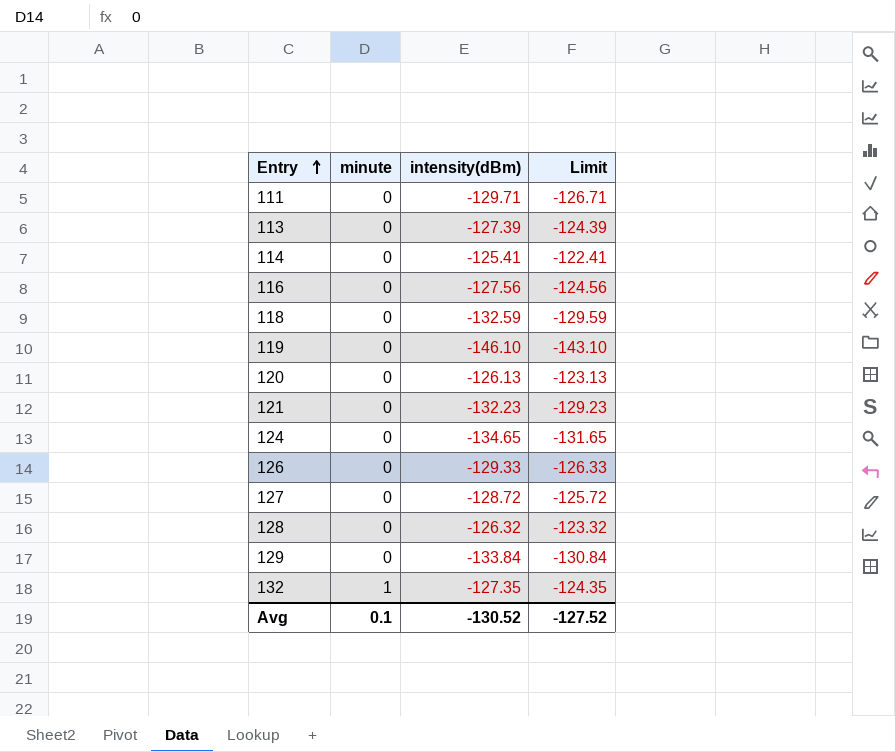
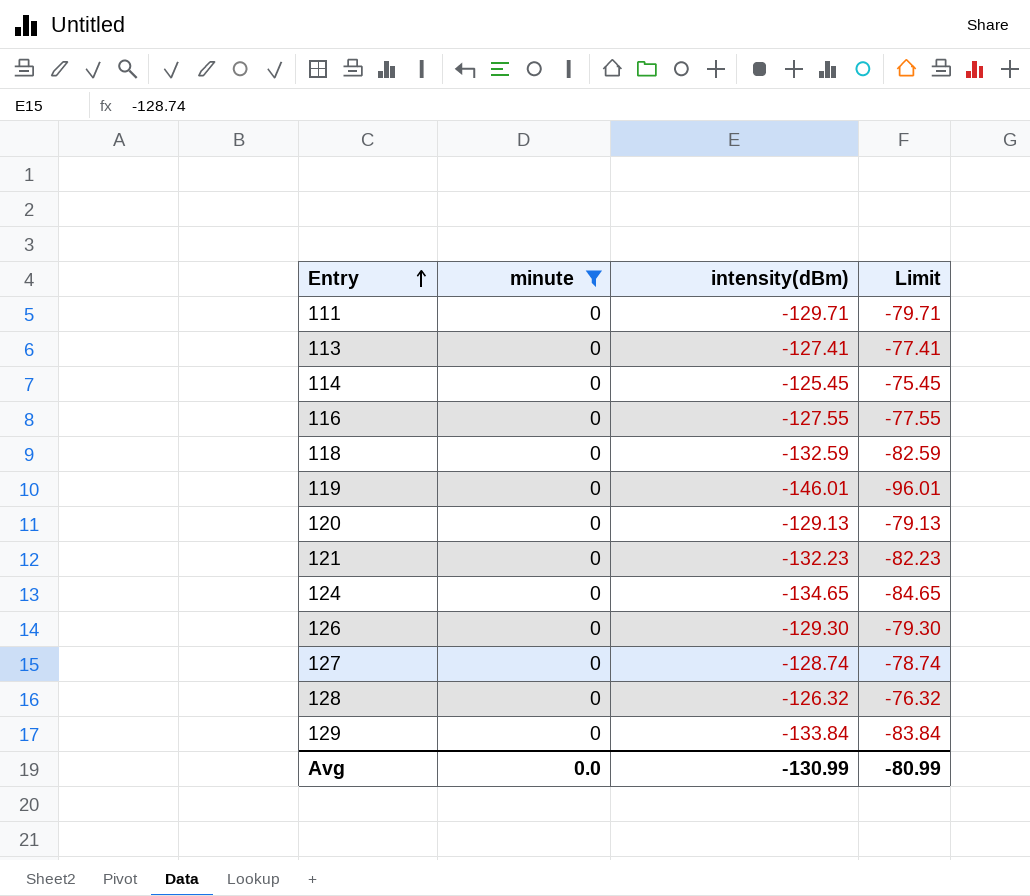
filter: none -> minute = 0
column Limit | formula: [intensity(dBm)] + 3 -> [intensity(dBm)] + 50
113 | intensity(dBm): -127.39 -> -127.41
114 | intensity(dBm): -125.41 -> -125.45
116 | intensity(dBm): -127.56 -> -127.55
119 | intensity(dBm): -146.10 -> -146.01
120 | intensity(dBm): -126.13 -> -129.13
126 | intensity(dBm): -129.33 -> -129.30
127 | intensity(dBm): -128.72 -> -128.74
Avg | minute: 0.1 -> 0.0
Avg | intensity(dBm): -130.52 -> -130.99
Avg | Limit: -127.52 -> -80.99

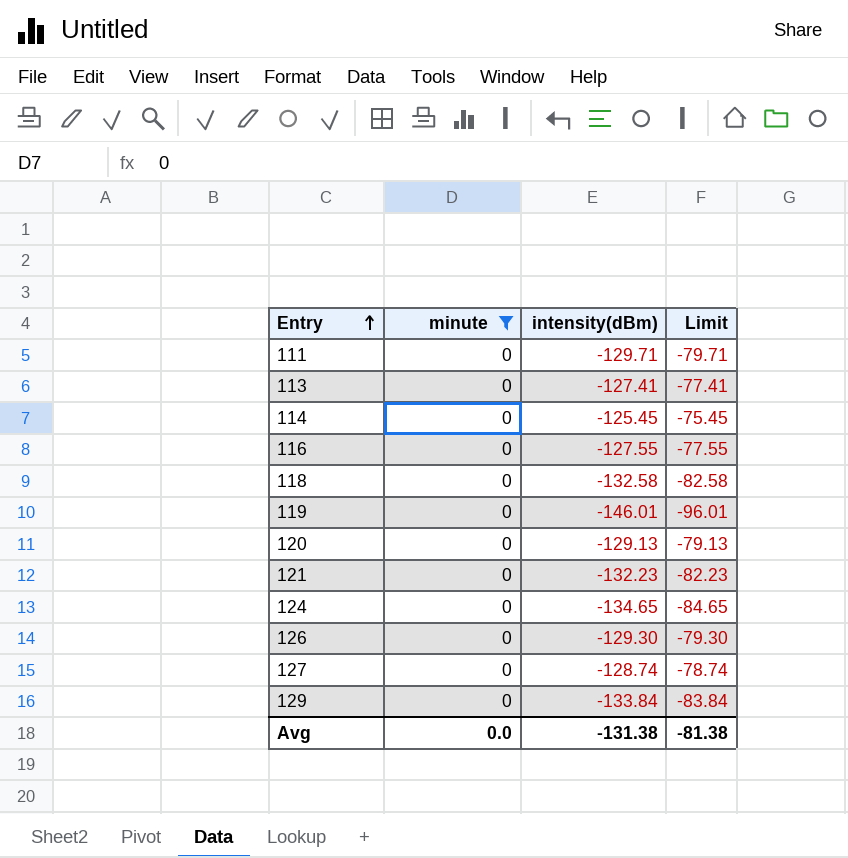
row 128: 0 | -126.32 | -76.32 -> none
118 | intensity(dBm): -132.59 -> -132.58
118 | Limit: -82.59 -> -82.58
Avg | intensity(dBm): -130.99 -> -131.38
Avg | Limit: -80.99 -> -81.38

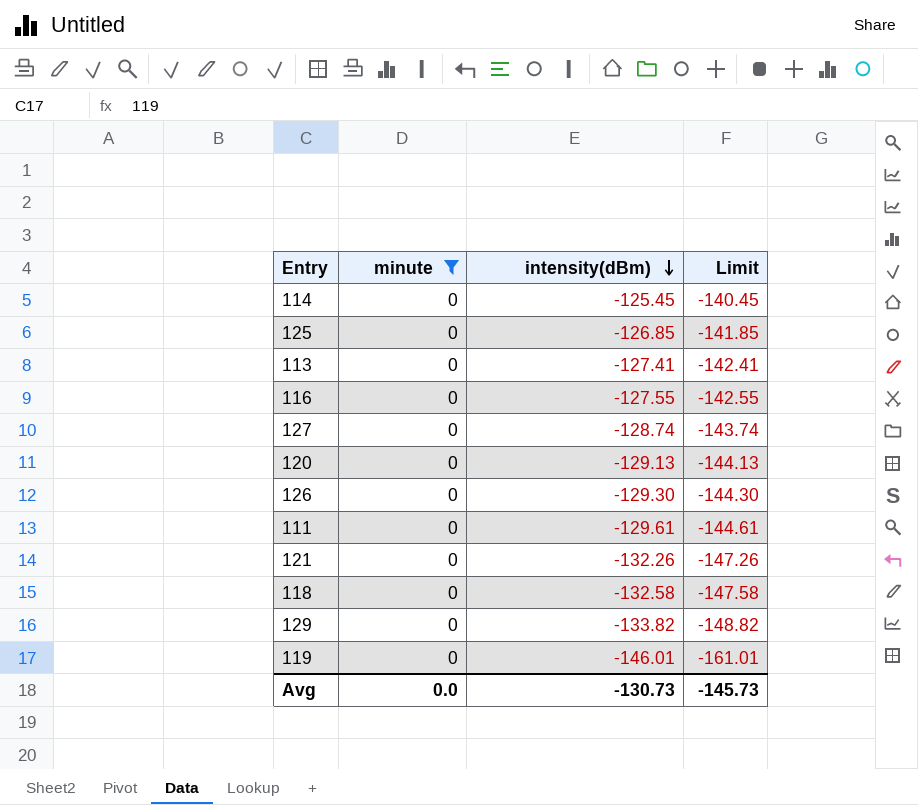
row order: Entry ascending -> intensity(dBm) descending
column Limit | formula: [intensity(dBm)] + 50 -> [intensity(dBm)] - 15
row 124: 0 | -134.65 | -84.65 -> none
row 125: none -> 0 | -126.85 | -141.85
111 | intensity(dBm): -129.71 -> -129.61
121 | intensity(dBm): -132.23 -> -132.26
129 | intensity(dBm): -133.84 -> -133.82
Avg | intensity(dBm): -131.38 -> -130.73
Avg | Limit: -81.38 -> -145.73

